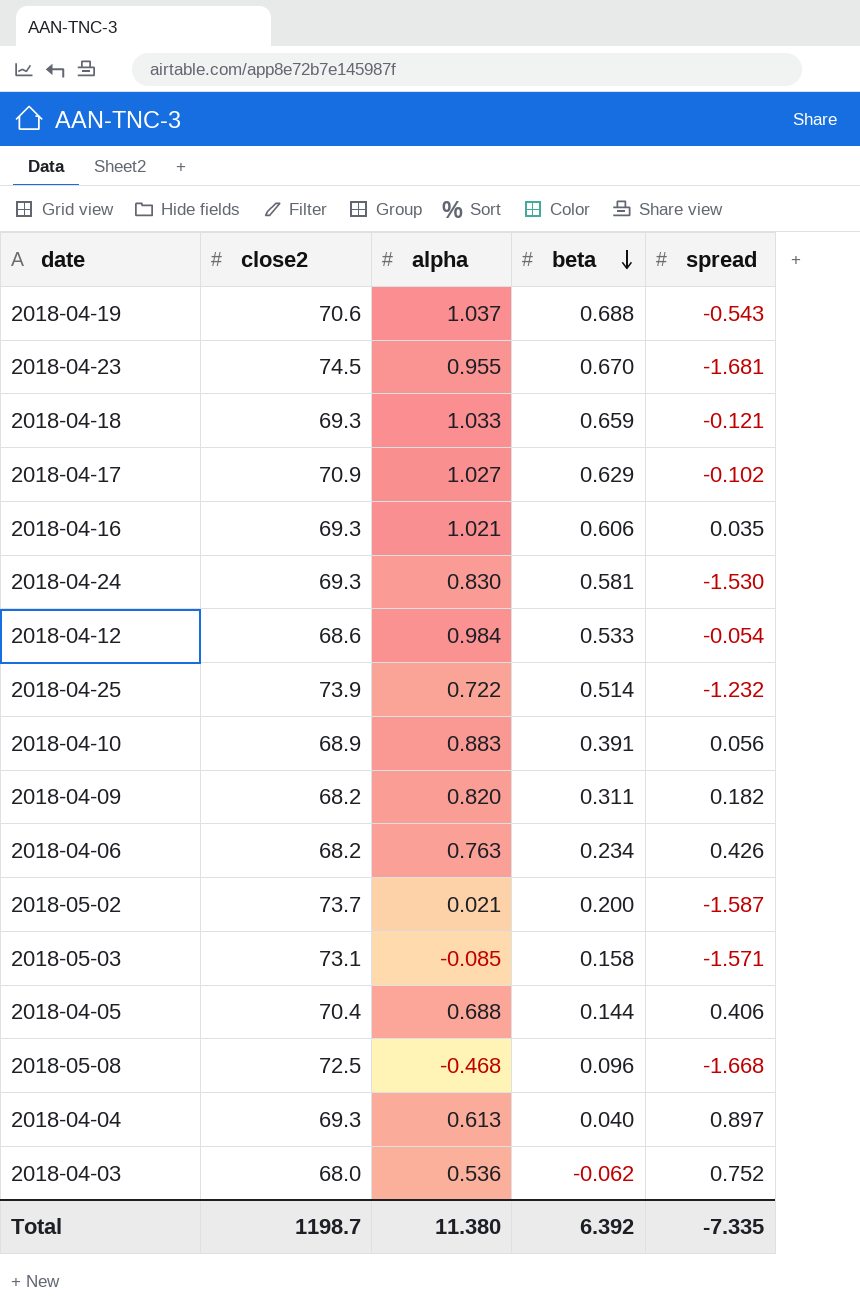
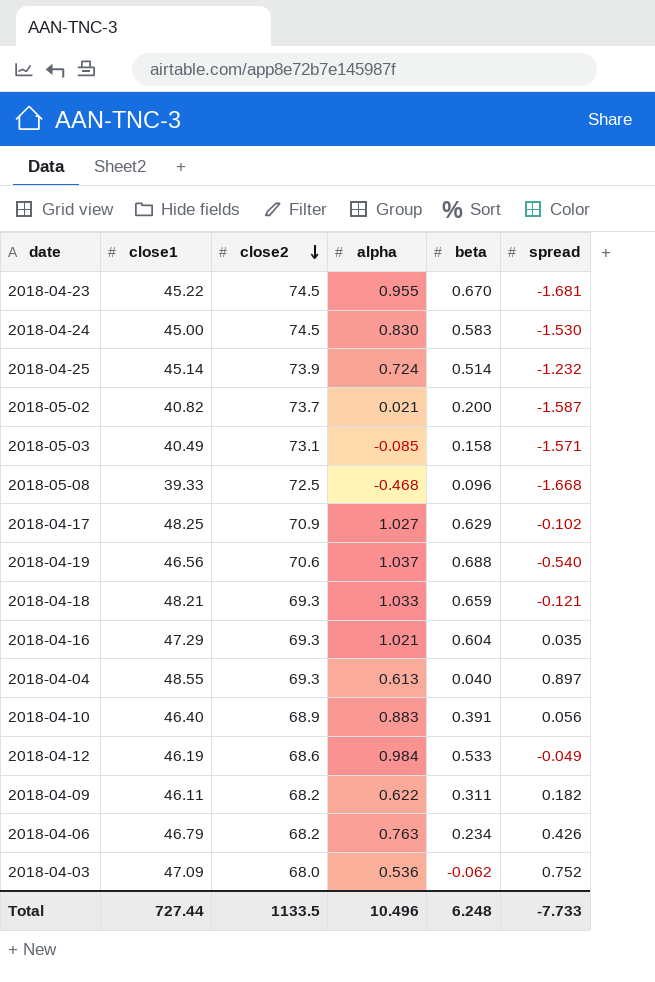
row order: beta descending -> close2 descending
column close1 | position: none -> 2
row 2018-04-05: 70.4 | 0.688 | 0.144 | 0.406 -> none
2018-04-24 | close2: 69.3 -> 74.5
2018-04-24 | beta: 0.581 -> 0.583
2018-04-25 | alpha: 0.722 -> 0.724
2018-04-19 | spread: -0.543 -> -0.540
2018-04-16 | beta: 0.606 -> 0.604
2018-04-12 | spread: -0.054 -> -0.049
2018-04-09 | alpha: 0.820 -> 0.622
Total | close2: 1198.7 -> 1133.5
Total | alpha: 11.380 -> 10.496
Total | beta: 6.392 -> 6.248
Total | spread: -7.335 -> -7.733

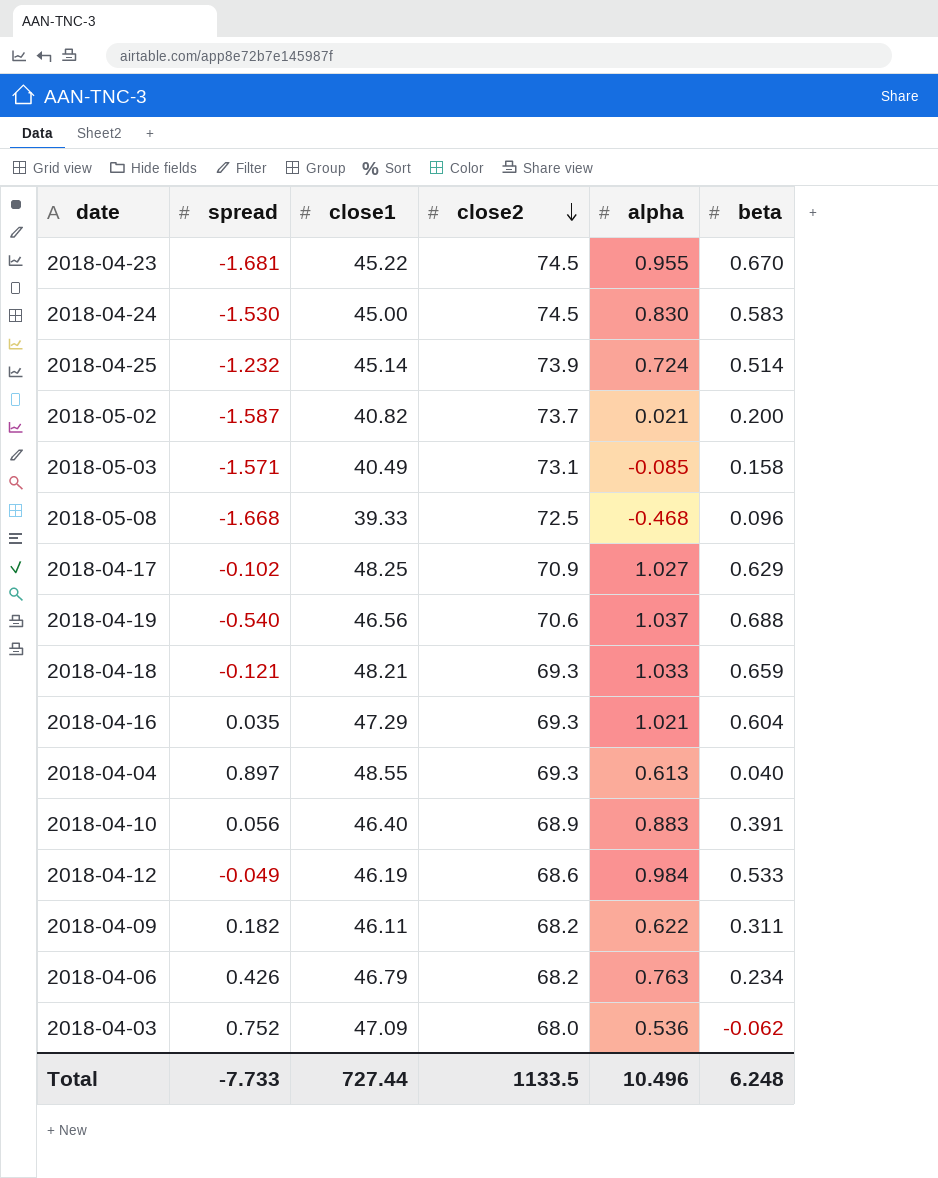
column spread | position: 6 -> 2

